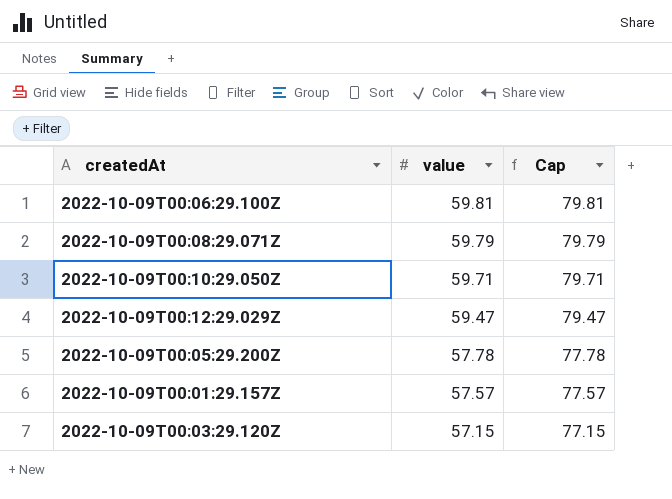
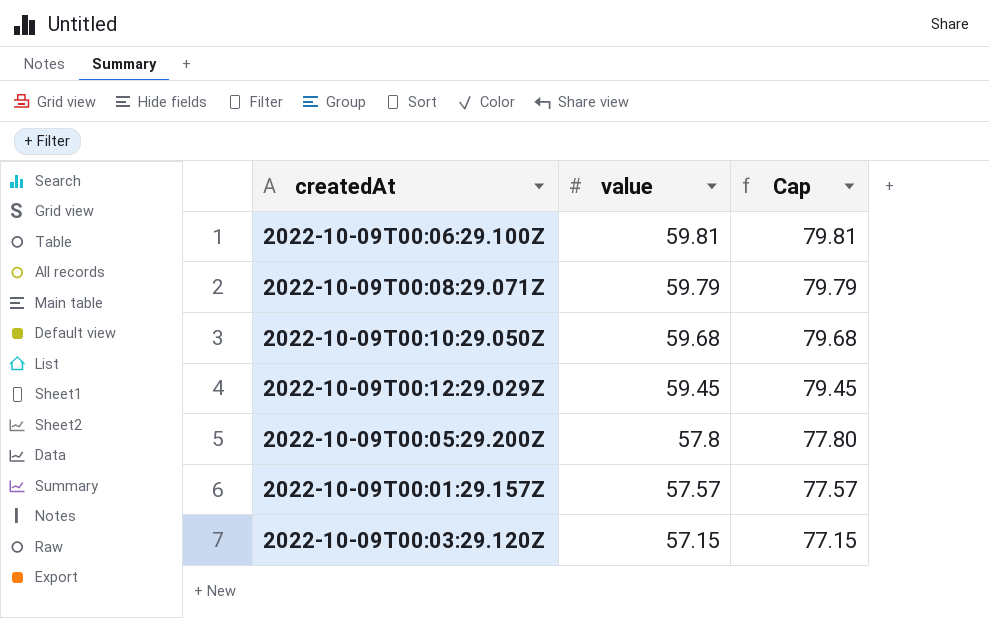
2022-10-09T00:10:29.050Z | value: 59.71 -> 59.68
2022-10-09T00:10:29.050Z | Cap: 79.71 -> 79.68
2022-10-09T00:12:29.029Z | value: 59.47 -> 59.45
2022-10-09T00:12:29.029Z | Cap: 79.47 -> 79.45
2022-10-09T00:05:29.200Z | value: 57.78 -> 57.8
2022-10-09T00:05:29.200Z | Cap: 77.78 -> 77.80

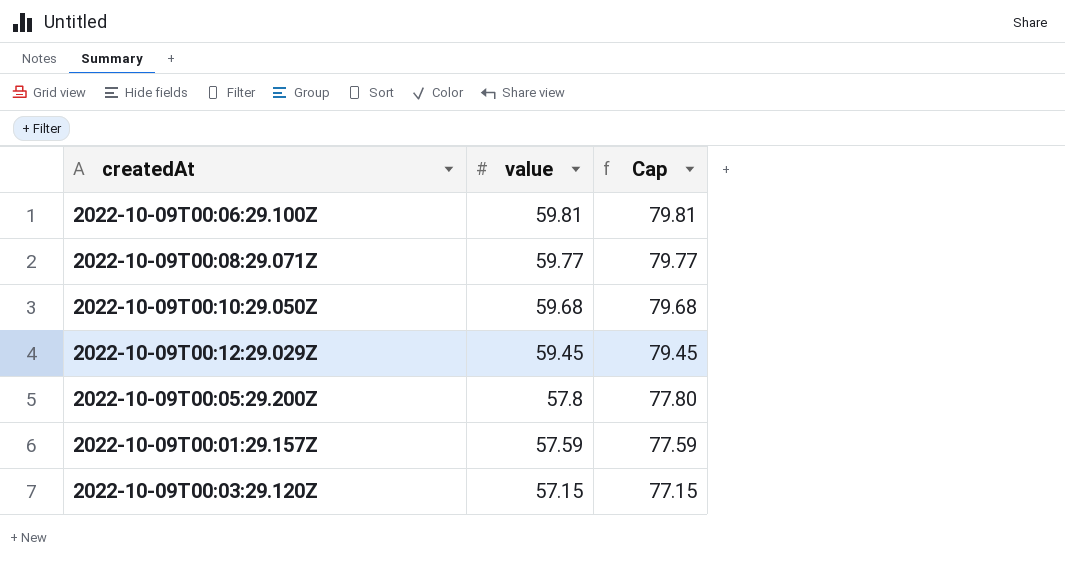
2022-10-09T00:08:29.071Z | value: 59.79 -> 59.77
2022-10-09T00:08:29.071Z | Cap: 79.79 -> 79.77
2022-10-09T00:01:29.157Z | value: 57.57 -> 57.59
2022-10-09T00:01:29.157Z | Cap: 77.57 -> 77.59

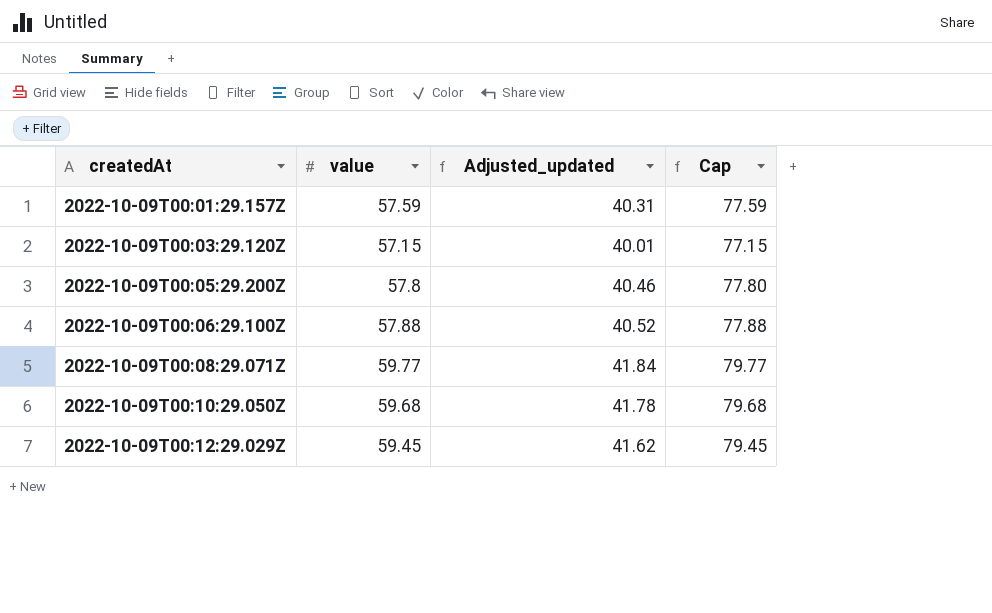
row order: value descending -> createdAt ascending
column Adjusted_updated | formula: none -> [value] * 0.7
2022-10-09T00:06:29.100Z | value: 59.81 -> 57.88
2022-10-09T00:06:29.100Z | Cap: 79.81 -> 77.88

